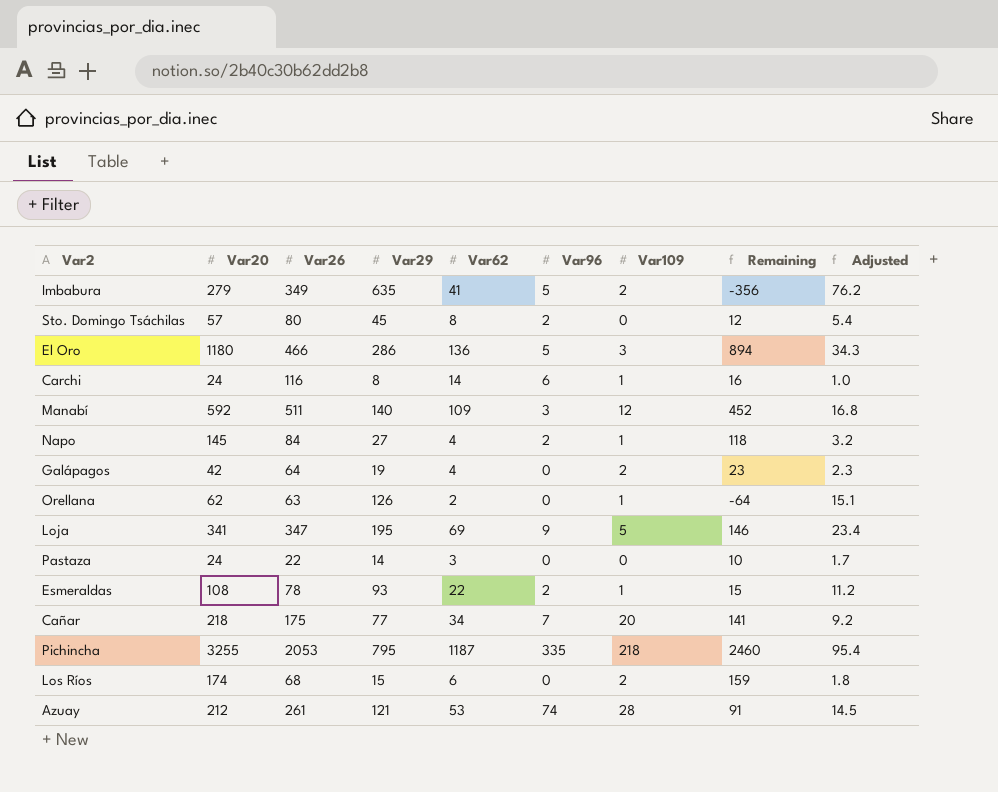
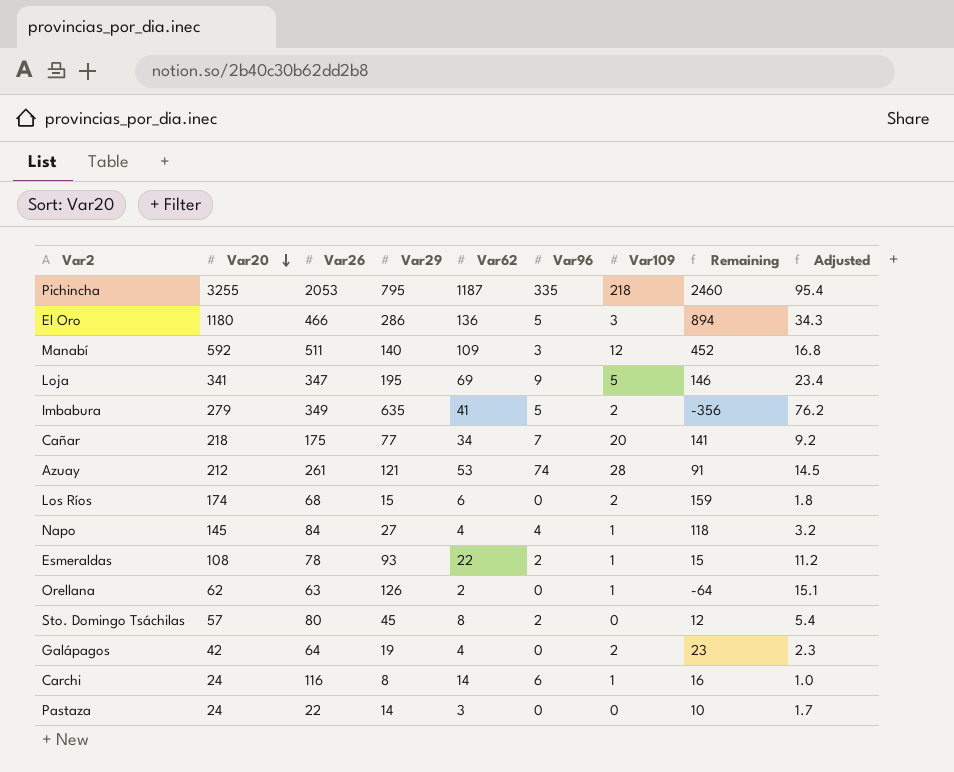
row order: none -> Var20 descending
Napo | Var96: 2 -> 4

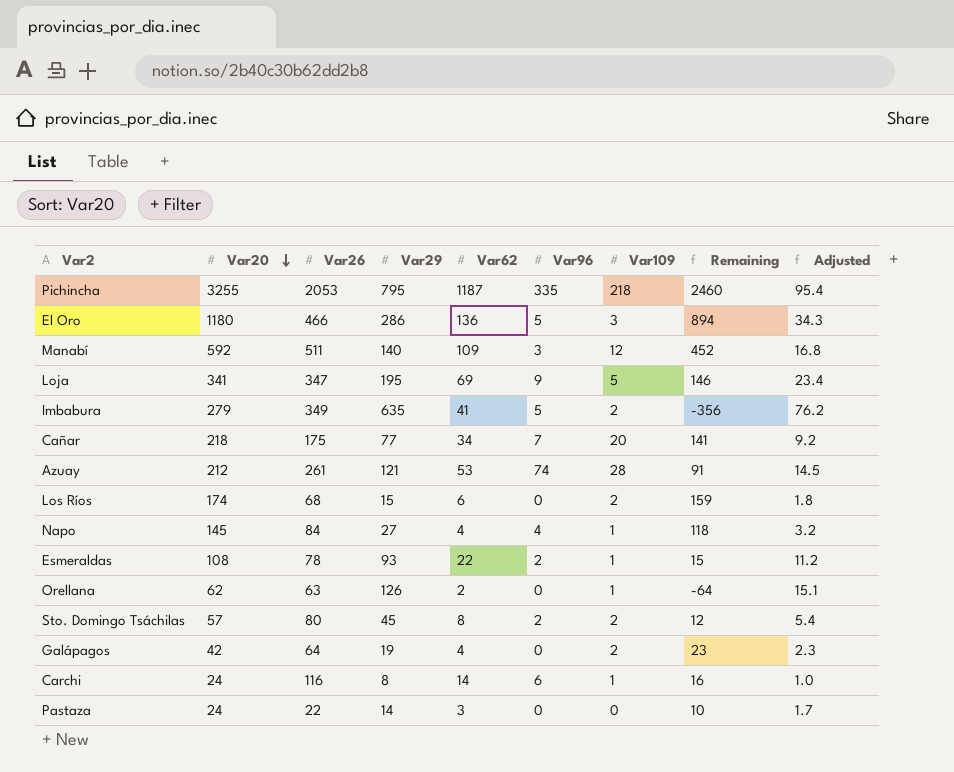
Sto. Domingo Tsáchilas | Var109: 0 -> 2

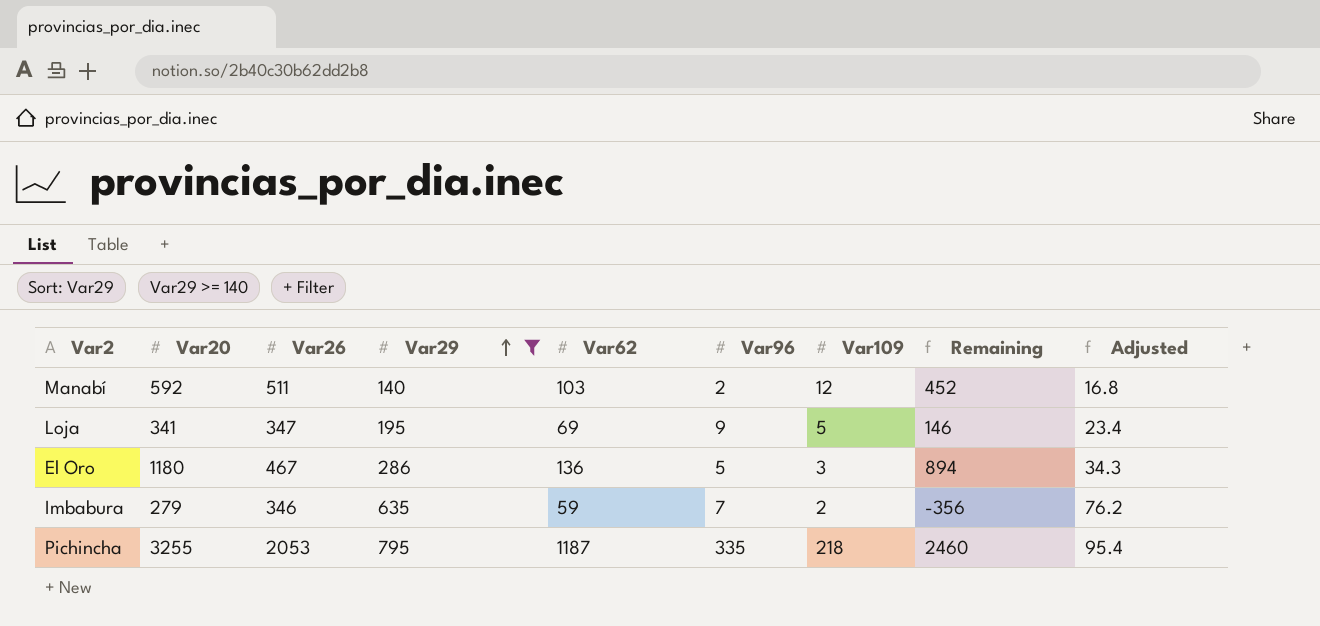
filter: none -> Var29 >= 140
row order: Var20 descending -> Var29 ascending
Manabí | Var62: 109 -> 103
Manabí | Var96: 3 -> 2
El Oro | Var26: 466 -> 467
Imbabura | Var26: 349 -> 346
Imbabura | Var62: 41 -> 59
Imbabura | Var96: 5 -> 7

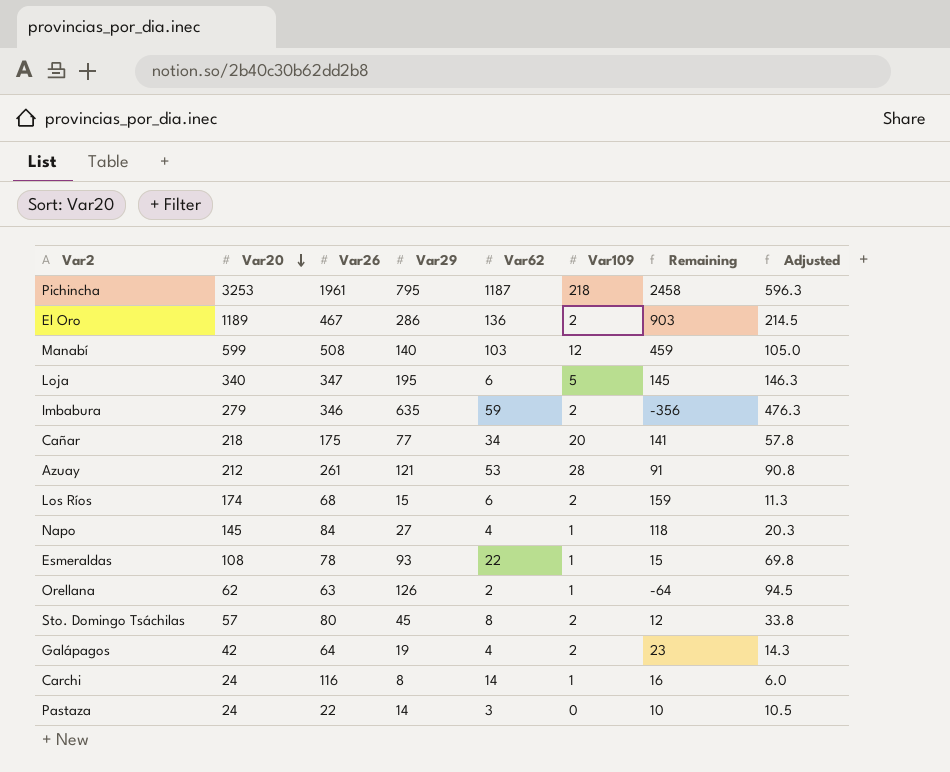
filter: Var29 >= 140 -> none
row order: Var29 ascending -> Var20 descending
column Var96 | position: 6 -> none
column Adjusted | formula: [Var29] * 0.12 -> [Var29] * 0.75
Pichincha | Var20: 3255 -> 3253
Pichincha | Var26: 2053 -> 1961
Pichincha | Remaining: 2460 -> 2458
El Oro | Var20: 1180 -> 1189
El Oro | Var109: 3 -> 2
El Oro | Remaining: 894 -> 903
Manabí | Var20: 592 -> 599
Manabí | Var26: 511 -> 508
Manabí | Remaining: 452 -> 459
Loja | Var20: 341 -> 340
Loja | Var62: 69 -> 6
Loja | Remaining: 146 -> 145

